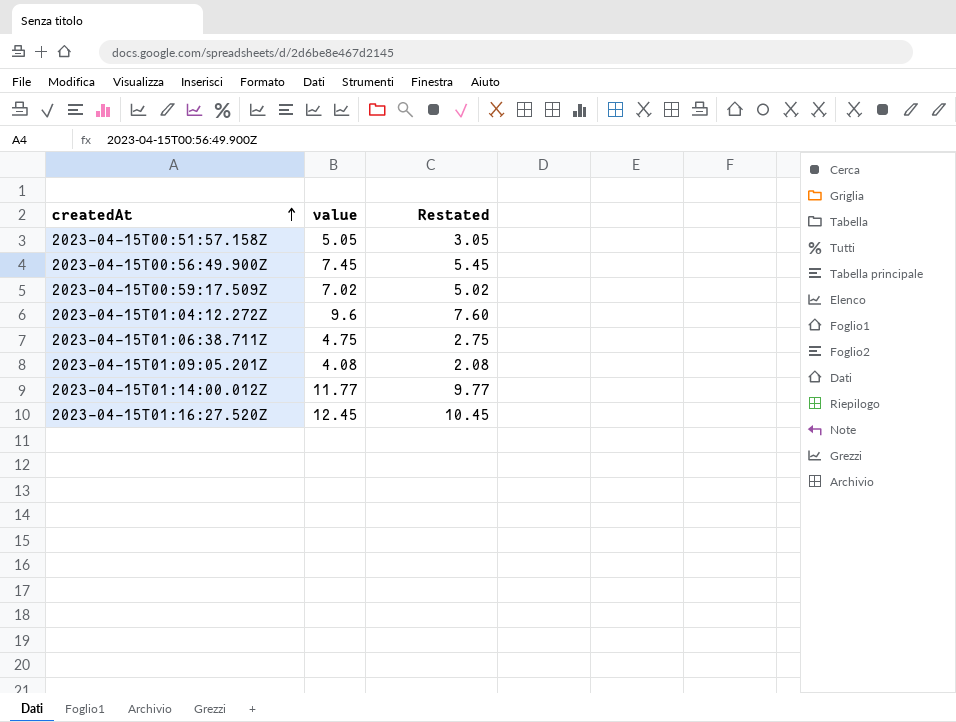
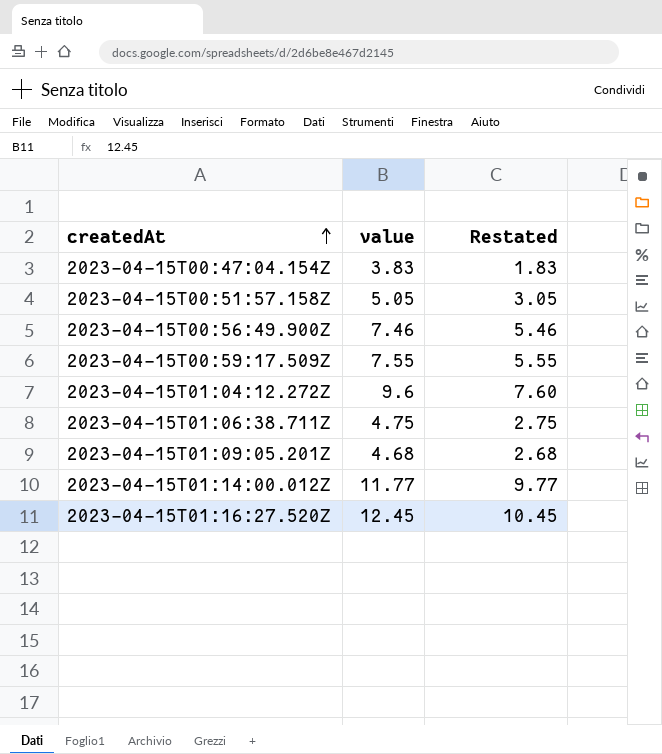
row 2023-04-15T00:47:04.154Z: none -> 3.83 | 1.83
2023-04-15T00:56:49.900Z | value: 7.45 -> 7.46
2023-04-15T00:56:49.900Z | Restated: 5.45 -> 5.46
2023-04-15T00:59:17.509Z | value: 7.02 -> 7.55
2023-04-15T00:59:17.509Z | Restated: 5.02 -> 5.55
2023-04-15T01:09:05.201Z | value: 4.08 -> 4.68
2023-04-15T01:09:05.201Z | Restated: 2.08 -> 2.68

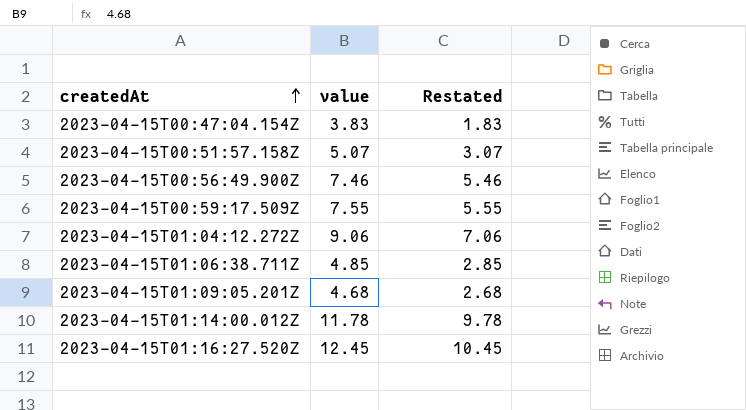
2023-04-15T00:51:57.158Z | value: 5.05 -> 5.07
2023-04-15T00:51:57.158Z | Restated: 3.05 -> 3.07
2023-04-15T01:04:12.272Z | value: 9.6 -> 9.06
2023-04-15T01:04:12.272Z | Restated: 7.60 -> 7.06
2023-04-15T01:06:38.711Z | value: 4.75 -> 4.85
2023-04-15T01:06:38.711Z | Restated: 2.75 -> 2.85
2023-04-15T01:14:00.012Z | value: 11.77 -> 11.78
2023-04-15T01:14:00.012Z | Restated: 9.77 -> 9.78

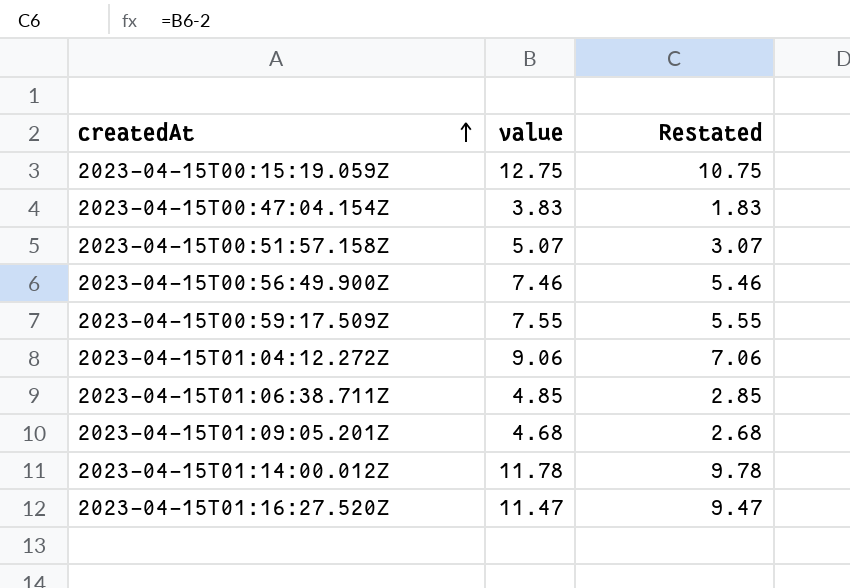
row 2023-04-15T00:15:19.059Z: none -> 12.75 | 10.75
2023-04-15T01:16:27.520Z | value: 12.45 -> 11.47
2023-04-15T01:16:27.520Z | Restated: 10.45 -> 9.47

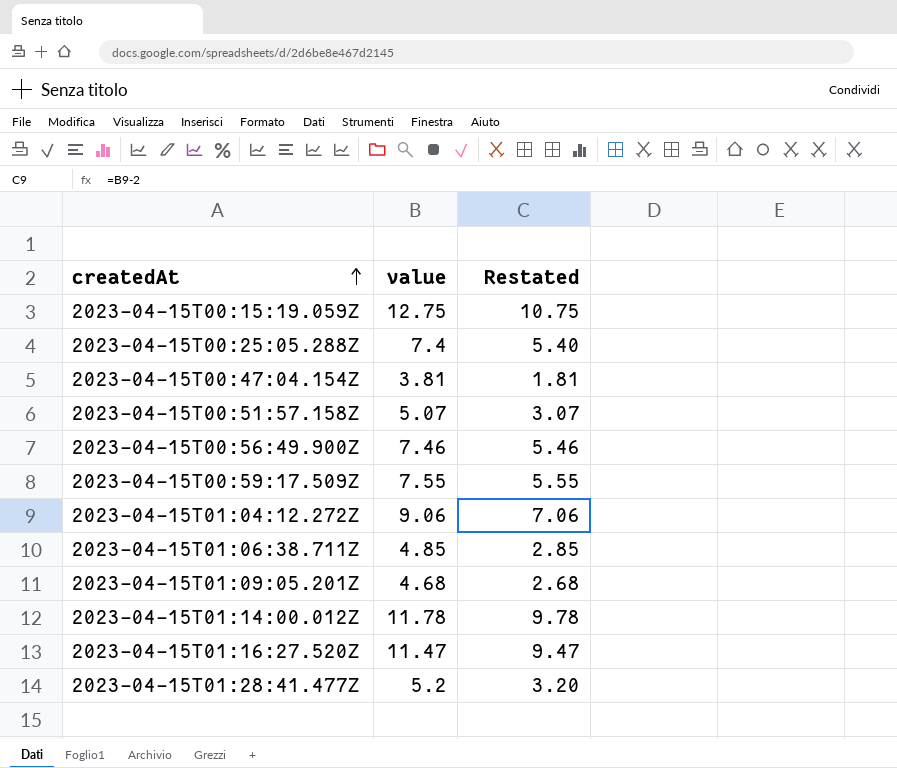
row 2023-04-15T00:25:05.288Z: none -> 7.4 | 5.40
2023-04-15T00:47:04.154Z | value: 3.83 -> 3.81
2023-04-15T00:47:04.154Z | Restated: 1.83 -> 1.81
row 2023-04-15T01:28:41.477Z: none -> 5.2 | 3.20

